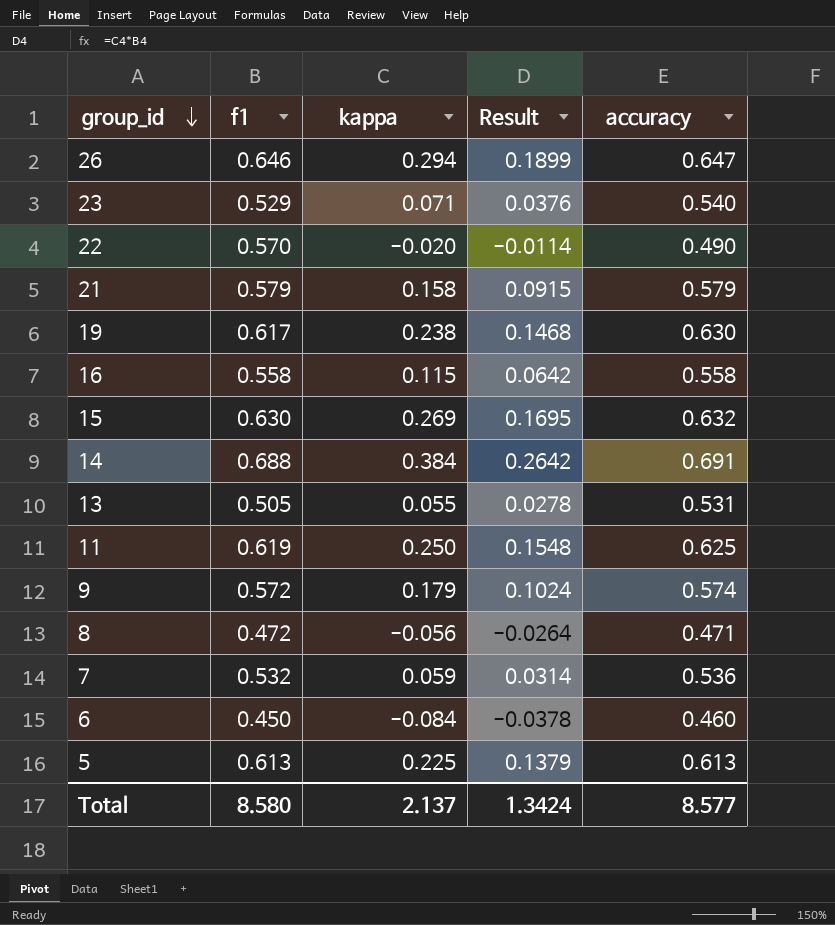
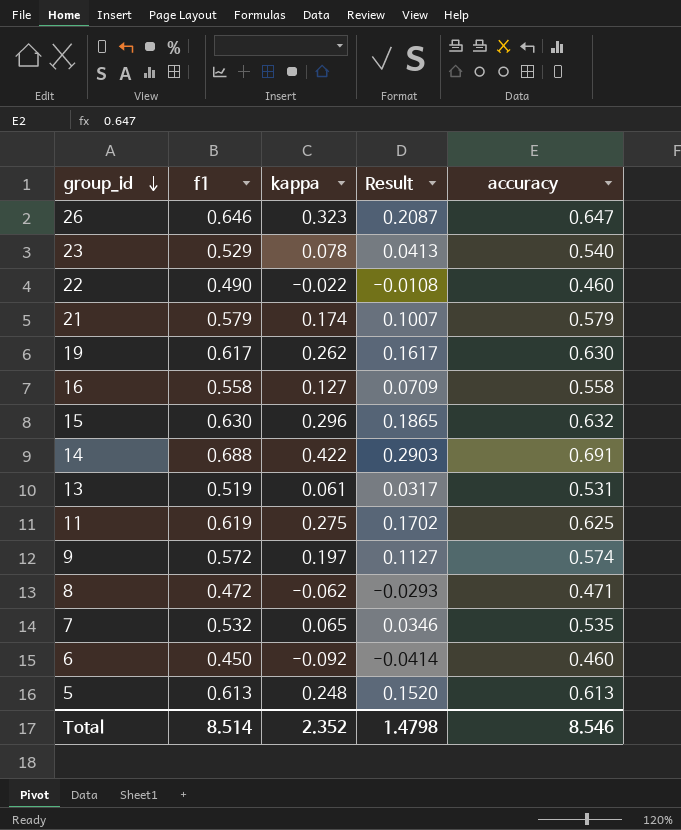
26 | kappa: 0.294 -> 0.323
26 | Result: 0.1899 -> 0.2087
23 | kappa: 0.071 -> 0.078
23 | Result: 0.0376 -> 0.0413
22 | f1: 0.570 -> 0.490
22 | kappa: -0.020 -> -0.022
22 | Result: -0.0114 -> -0.0108
22 | accuracy: 0.490 -> 0.460
21 | kappa: 0.158 -> 0.174
21 | Result: 0.0915 -> 0.1007
19 | kappa: 0.238 -> 0.262
19 | Result: 0.1468 -> 0.1617
16 | kappa: 0.115 -> 0.127
16 | Result: 0.0642 -> 0.0709
15 | kappa: 0.269 -> 0.296
15 | Result: 0.1695 -> 0.1865
14 | kappa: 0.384 -> 0.422
14 | Result: 0.2642 -> 0.2903
13 | f1: 0.505 -> 0.519
13 | kappa: 0.055 -> 0.061
13 | Result: 0.0278 -> 0.0317
11 | kappa: 0.250 -> 0.275
11 | Result: 0.1548 -> 0.1702
9 | kappa: 0.179 -> 0.197
9 | Result: 0.1024 -> 0.1127
8 | kappa: -0.056 -> -0.062
8 | Result: -0.0264 -> -0.0293
7 | kappa: 0.059 -> 0.065
7 | Result: 0.0314 -> 0.0346
7 | accuracy: 0.536 -> 0.535
6 | kappa: -0.084 -> -0.092
6 | Result: -0.0378 -> -0.0414
5 | kappa: 0.225 -> 0.248
5 | Result: 0.1379 -> 0.1520
Total | f1: 8.580 -> 8.514
Total | kappa: 2.137 -> 2.352
Total | Result: 1.3424 -> 1.4798
Total | accuracy: 8.577 -> 8.546

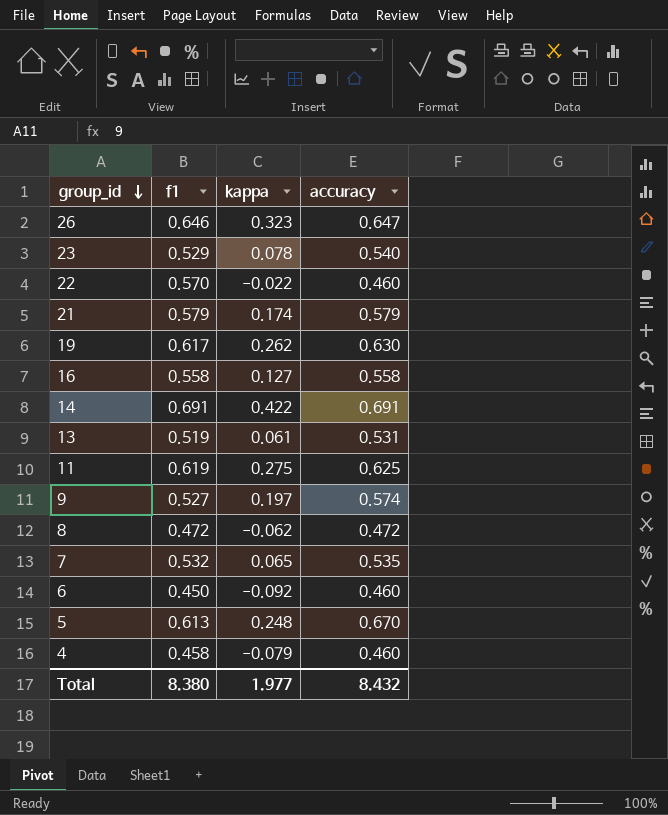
column Result | formula: [f1] * [kappa] -> none
row 15: 0.630 | 0.296 | 0.1865 | 0.632 -> none
22 | f1: 0.490 -> 0.570
14 | f1: 0.688 -> 0.691
9 | f1: 0.572 -> 0.527
8 | accuracy: 0.471 -> 0.472
5 | accuracy: 0.613 -> 0.670
row 4: none -> 0.458 | -0.079 | 0.460
Total | f1: 8.514 -> 8.380
Total | kappa: 2.352 -> 1.977
Total | accuracy: 8.546 -> 8.432

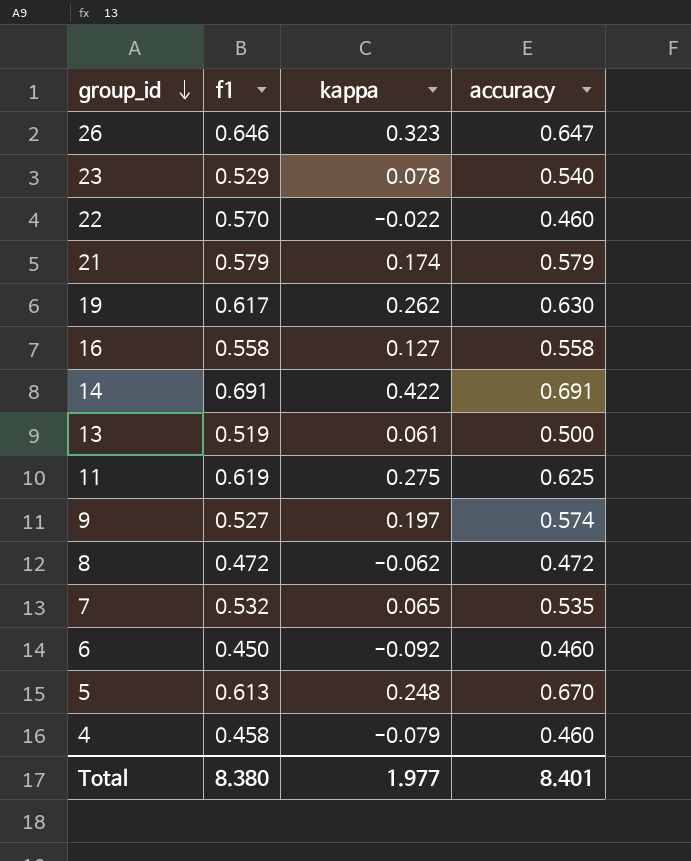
13 | accuracy: 0.531 -> 0.500
Total | accuracy: 8.432 -> 8.401

